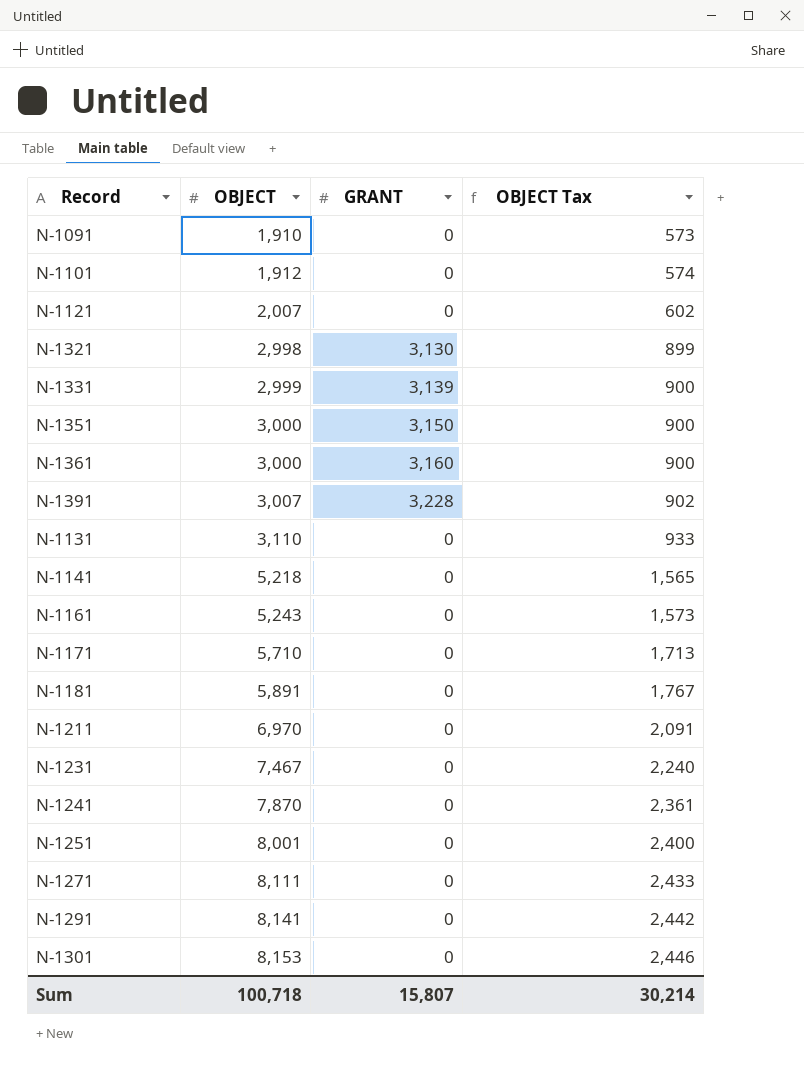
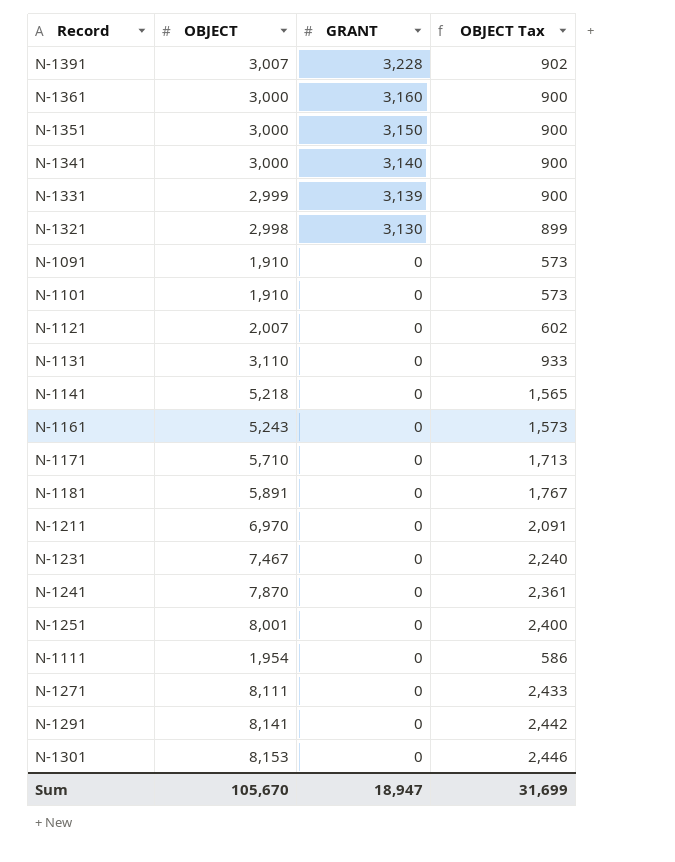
row order: OBJECT ascending -> GRANT descending
row N-1341: none -> 3,000 | 3,140 | 900
N-1101 | OBJECT: 1,912 -> 1,910
N-1101 | OBJECT Tax: 574 -> 573
row N-1111: none -> 1,954 | 0 | 586
Sum | OBJECT: 100,718 -> 105,670
Sum | GRANT: 15,807 -> 18,947
Sum | OBJECT Tax: 30,214 -> 31,699

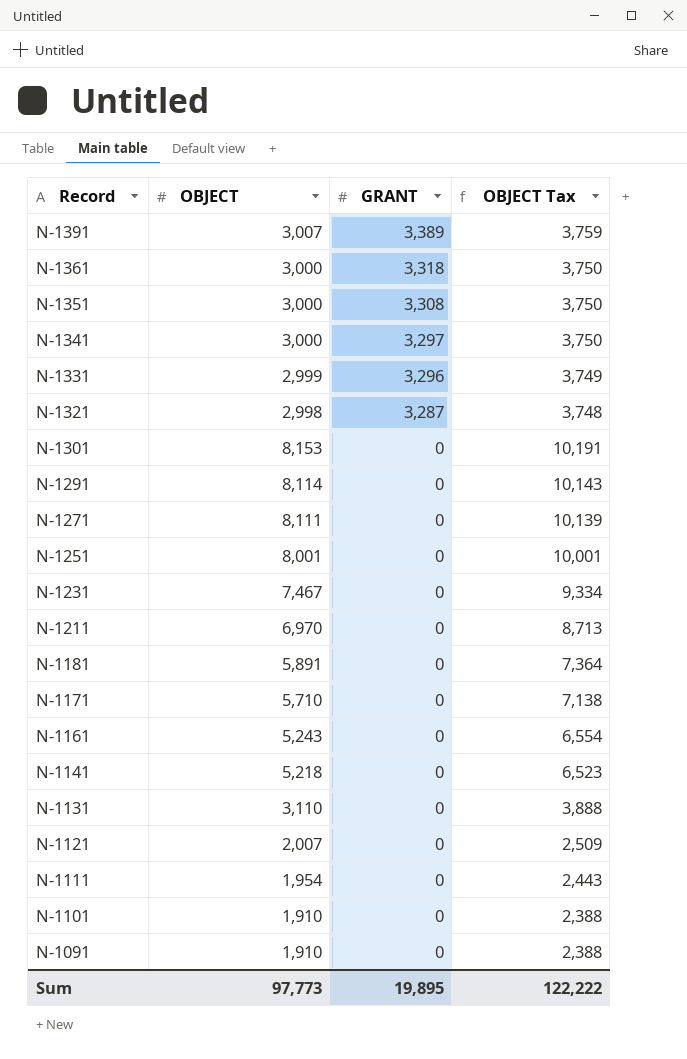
row order: GRANT descending -> Record descending
column OBJECT Tax | formula: [OBJECT] * 0.3 -> [OBJECT] * 1.25
row N-1241: 7,870 | 0 | 2,361 -> none
N-1391 | GRANT: 3,228 -> 3,389
N-1361 | GRANT: 3,160 -> 3,318
N-1351 | GRANT: 3,150 -> 3,308
N-1341 | GRANT: 3,140 -> 3,297
N-1331 | GRANT: 3,139 -> 3,296
N-1321 | GRANT: 3,130 -> 3,287
N-1291 | OBJECT: 8,141 -> 8,114
Sum | OBJECT: 105,670 -> 97,773
Sum | GRANT: 18,947 -> 19,895
Sum | OBJECT Tax: 31,699 -> 122,222

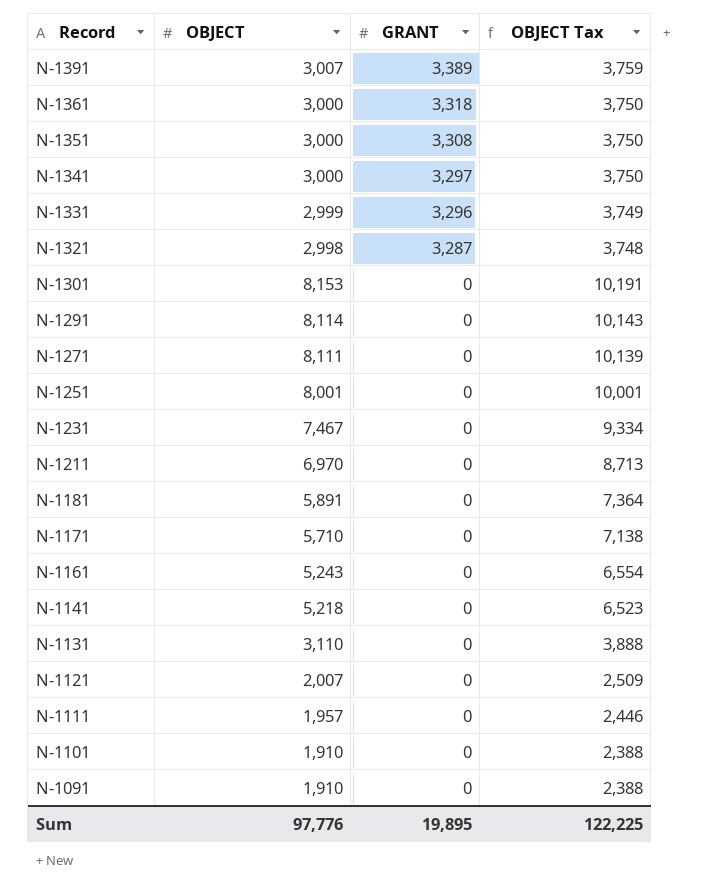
N-1111 | OBJECT: 1,954 -> 1,957
N-1111 | OBJECT Tax: 2,443 -> 2,446
Sum | OBJECT: 97,773 -> 97,776
Sum | OBJECT Tax: 122,222 -> 122,225

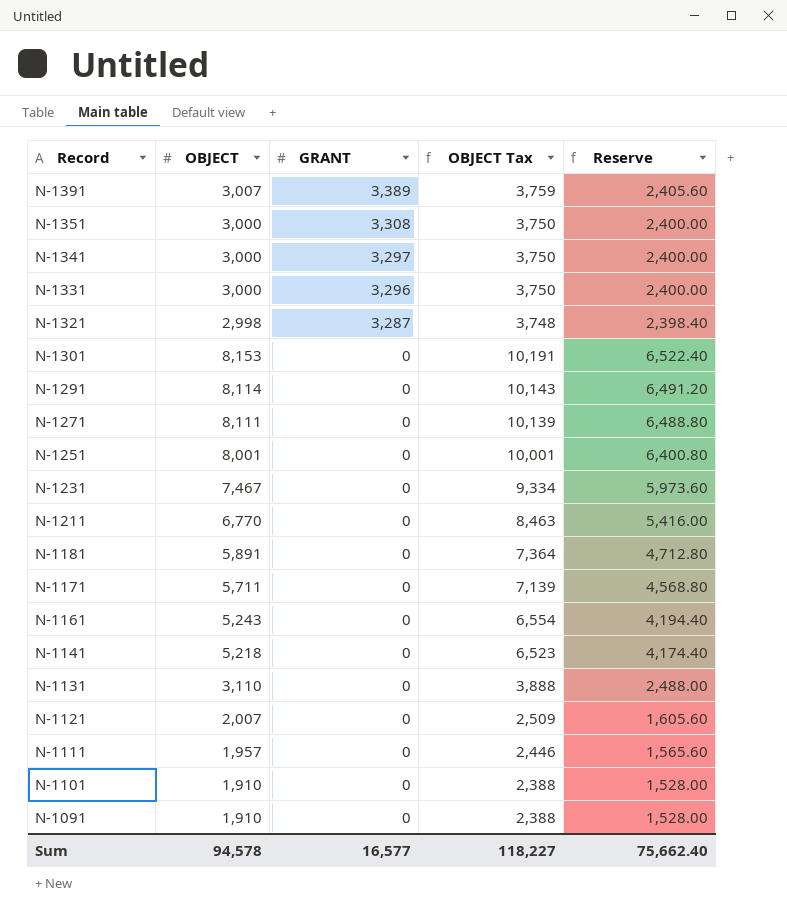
column Reserve | formula: none -> [OBJECT] * 0.8
row N-1361: 3,000 | 3,318 | 3,750 -> none
N-1331 | OBJECT: 2,999 -> 3,000
N-1331 | OBJECT Tax: 3,749 -> 3,750
N-1211 | OBJECT: 6,970 -> 6,770
N-1211 | OBJECT Tax: 8,713 -> 8,463
N-1171 | OBJECT: 5,710 -> 5,711
N-1171 | OBJECT Tax: 7,138 -> 7,139
Sum | OBJECT: 97,776 -> 94,578
Sum | GRANT: 19,895 -> 16,577
Sum | OBJECT Tax: 122,225 -> 118,227

